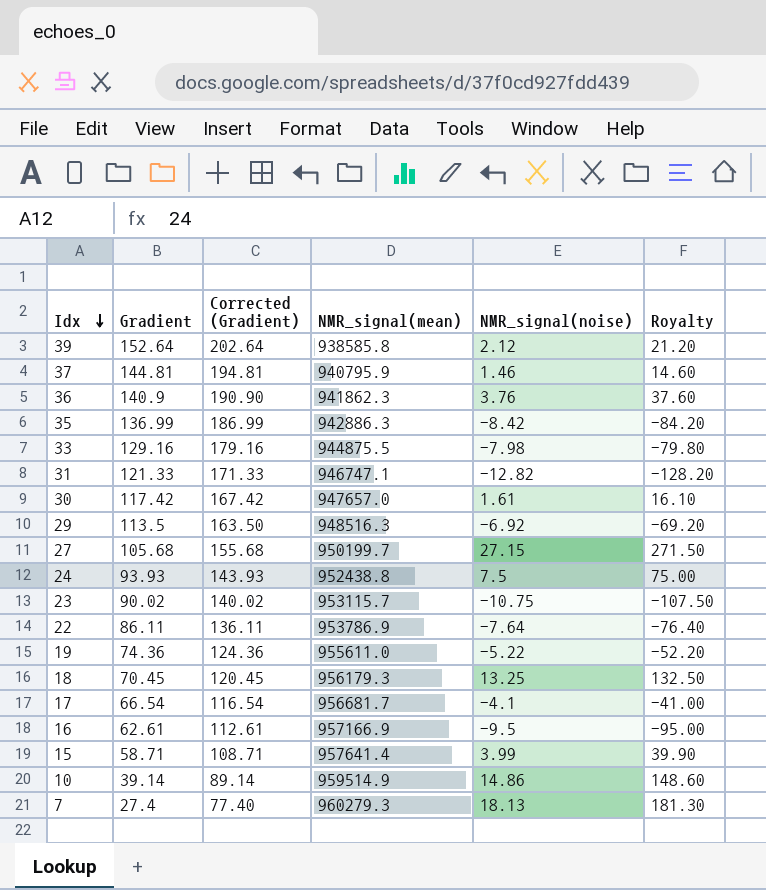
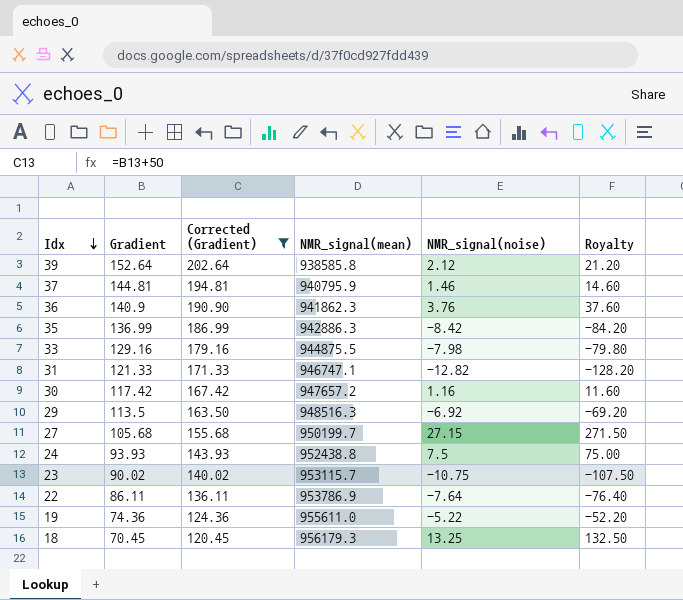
filter: none -> Corrected (Gradient) >= 120.45
30 | NMR_signal(mean): 947657.0 -> 947657.2
30 | NMR_signal(noise): 1.61 -> 1.16
30 | Royalty: 16.10 -> 11.60

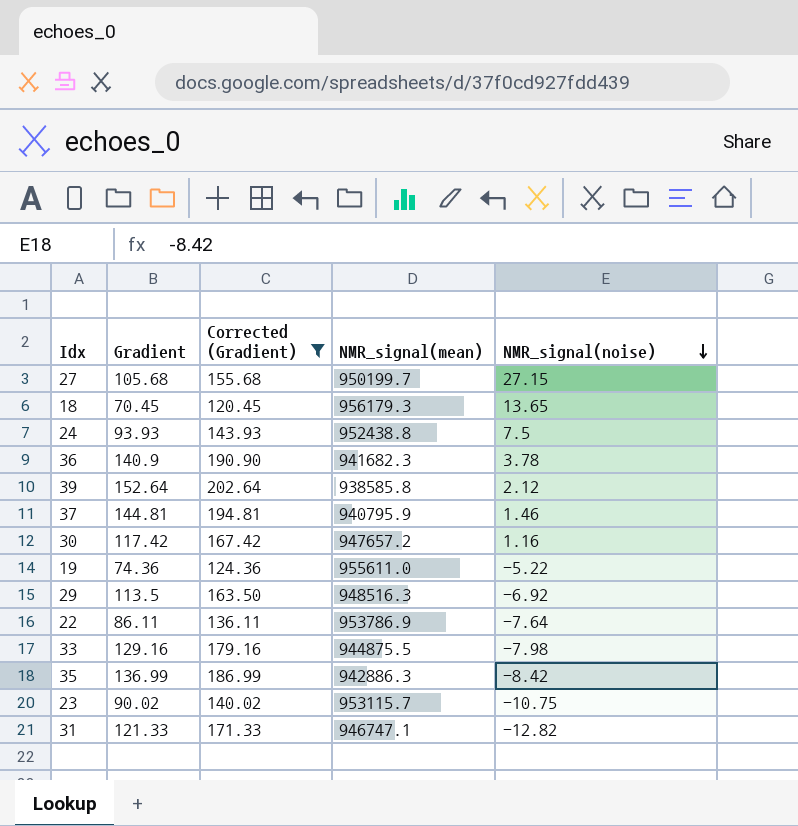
row order: Idx descending -> NMR_signal(noise) descending
column Royalty | formula: [NMR_signal(noise)] * 10 -> none
18 | NMR_signal(noise): 13.25 -> 13.65
36 | NMR_signal(mean): 941862.3 -> 941682.3
36 | NMR_signal(noise): 3.76 -> 3.78

